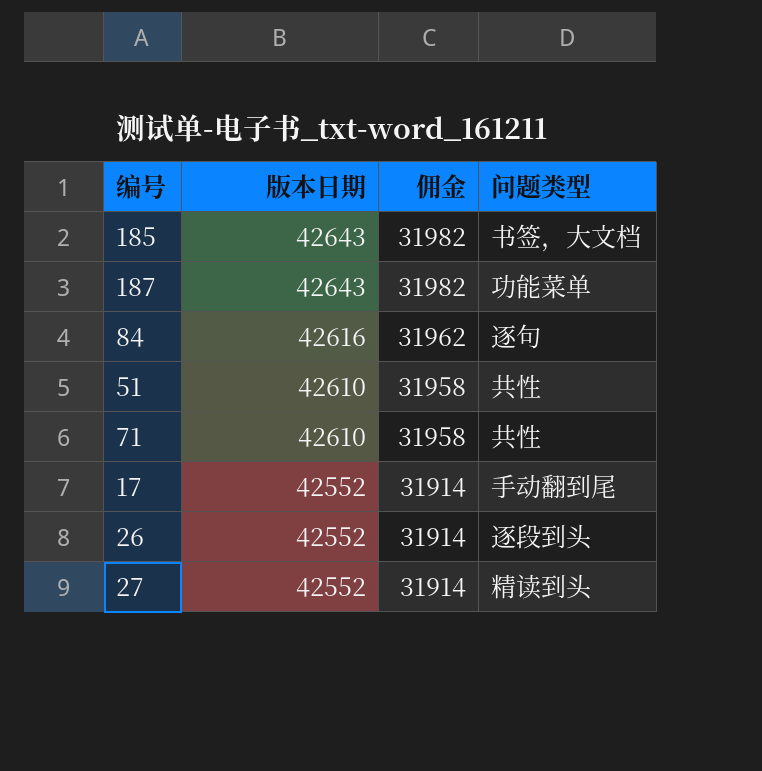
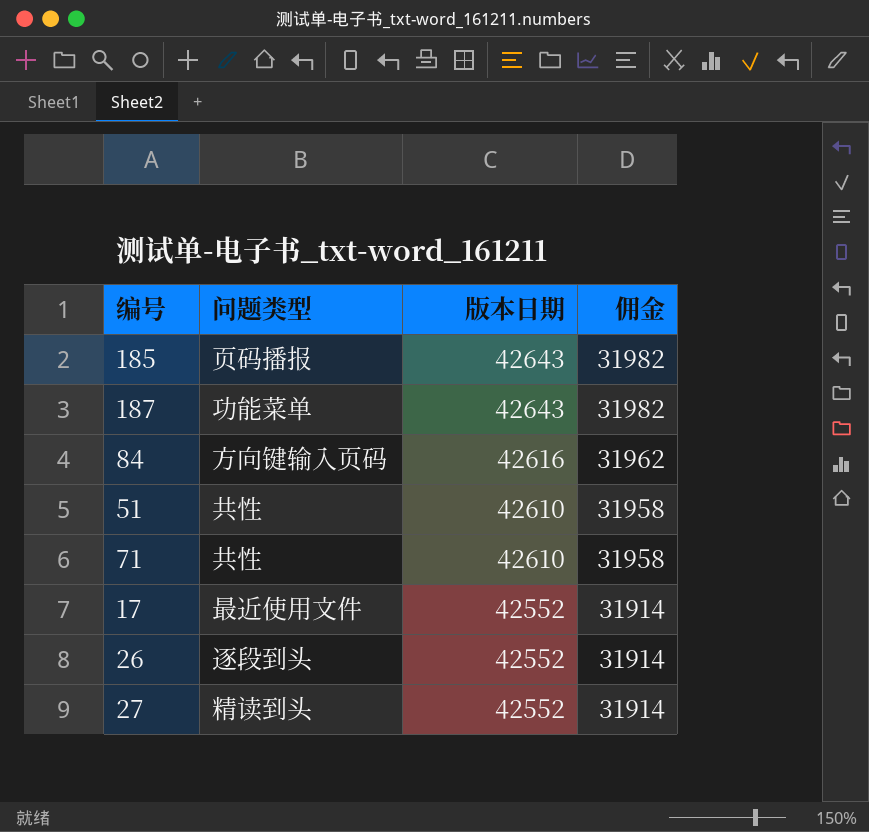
column 问题类型 | position: 4 -> 2
185 | 问题类型: 书签，大文档 -> 页码播报
84 | 问题类型: 逐句 -> 方向键输入页码
17 | 问题类型: 手动翻到尾 -> 最近使用文件

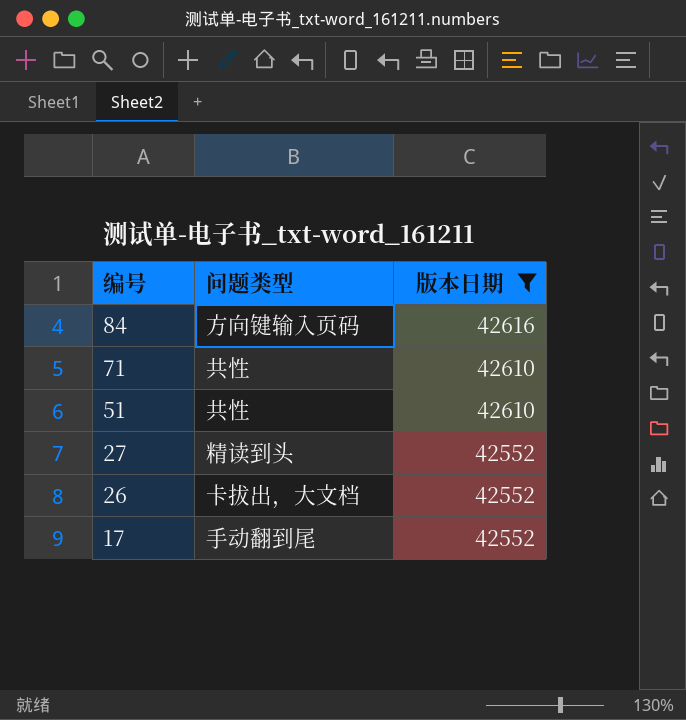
filter: none -> 版本日期 != 42643
row order: 版本日期 descending -> 编号 descending
column 佣金 | formula: [版本日期] * 0.75 -> none
26 | 问题类型: 逐段到头 -> 卡拔出，大文档
17 | 问题类型: 最近使用文件 -> 手动翻到尾

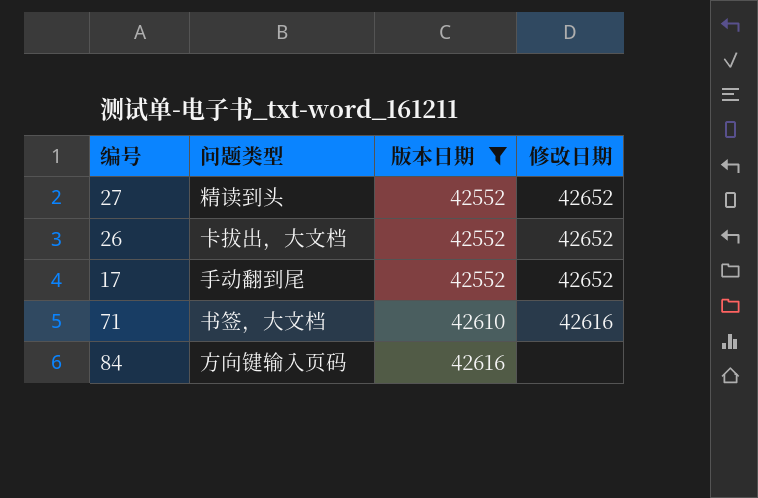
row order: 编号 descending -> 版本日期 ascending
column 修改日期 | position: none -> 4
row 51: 共性 | 42610 -> none
71 | 问题类型: 共性 -> 书签，大文档

